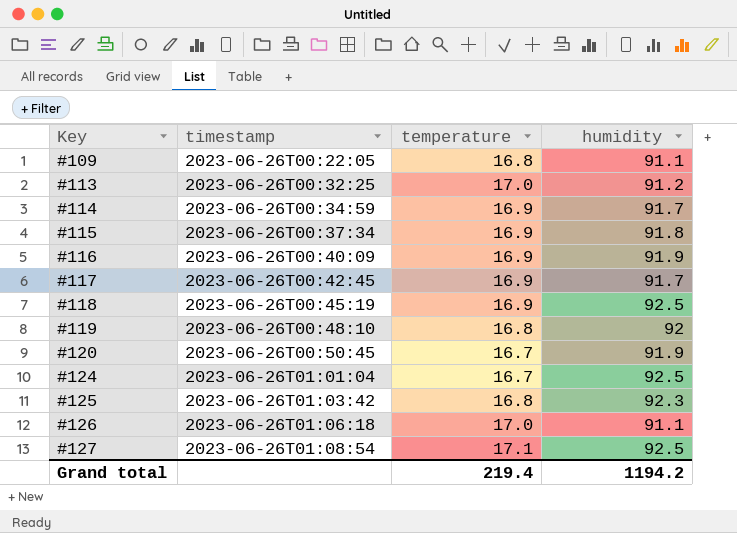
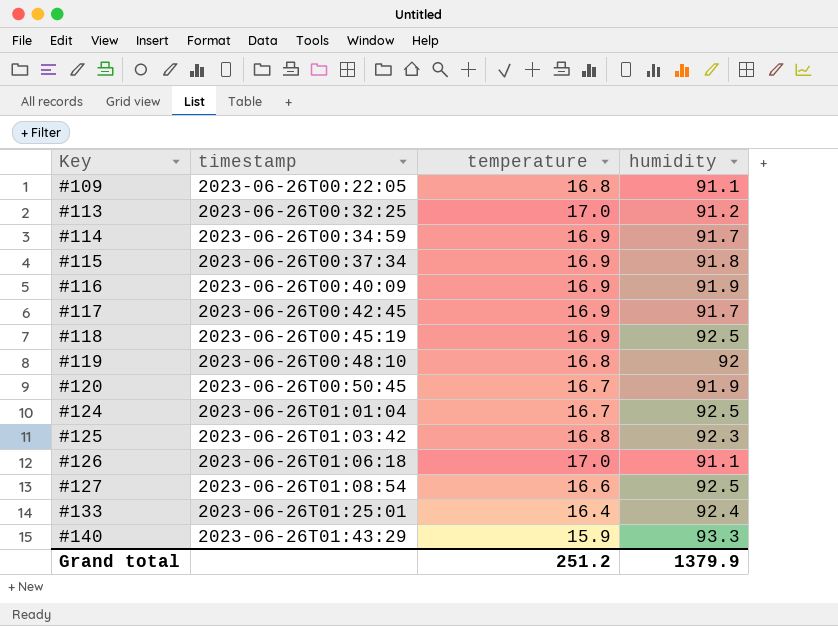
#127 | temperature: 17.1 -> 16.6
row #133: none -> 2023-06-26T01:25:01 | 16.4 | 92.4
row #140: none -> 2023-06-26T01:43:29 | 15.9 | 93.3
Grand total | temperature: 219.4 -> 251.2
Grand total | humidity: 1194.2 -> 1379.9

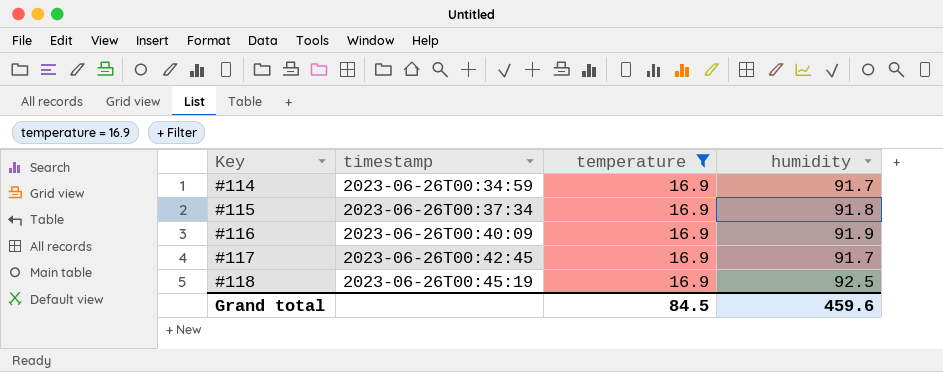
filter: none -> temperature = 16.9
Grand total | temperature: 251.2 -> 84.5
Grand total | humidity: 1379.9 -> 459.6

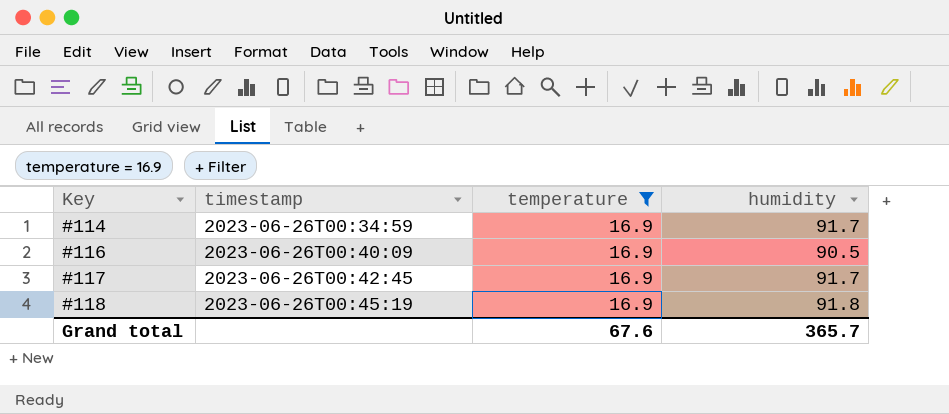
row #115: 2023-06-26T00:37:34 | 16.9 | 91.8 -> none
#116 | humidity: 91.9 -> 90.5
#118 | humidity: 92.5 -> 91.8
Grand total | temperature: 84.5 -> 67.6
Grand total | humidity: 459.6 -> 365.7

